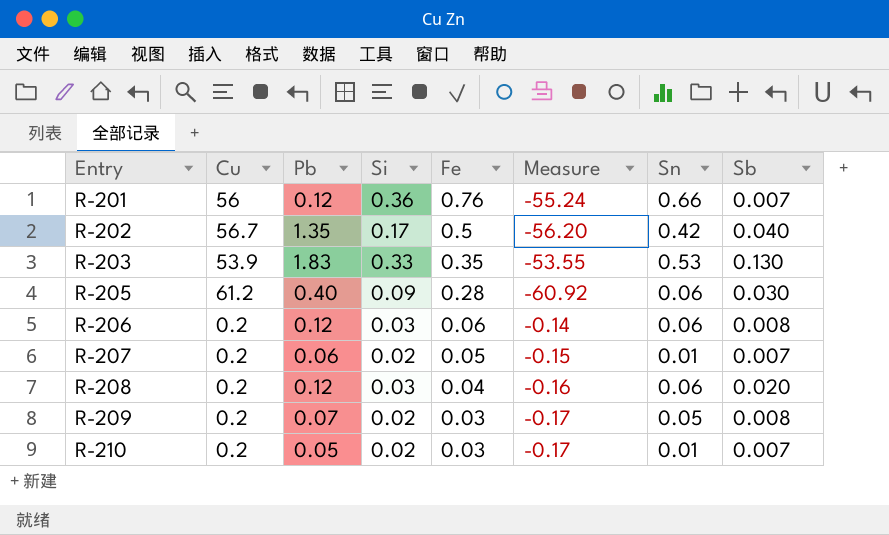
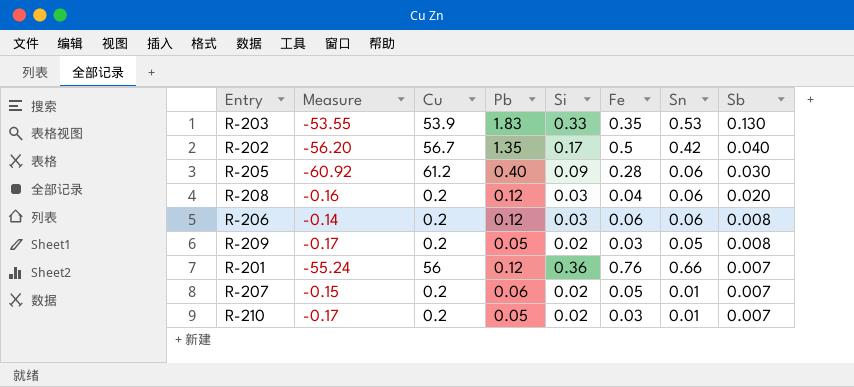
row order: Entry ascending -> Sb descending
column Measure | position: 6 -> 2
R-209 | Pb: 0.07 -> 0.05

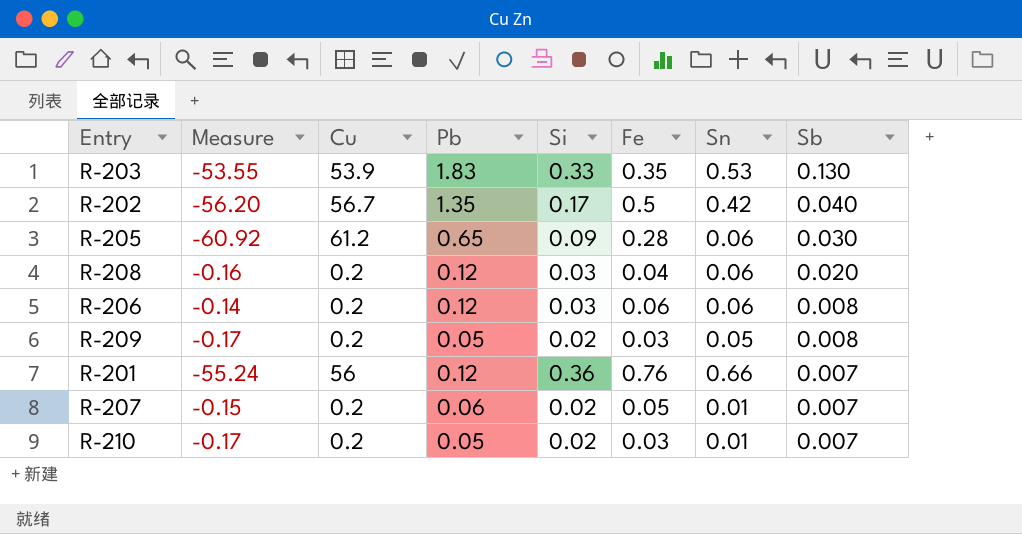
R-205 | Pb: 0.40 -> 0.65

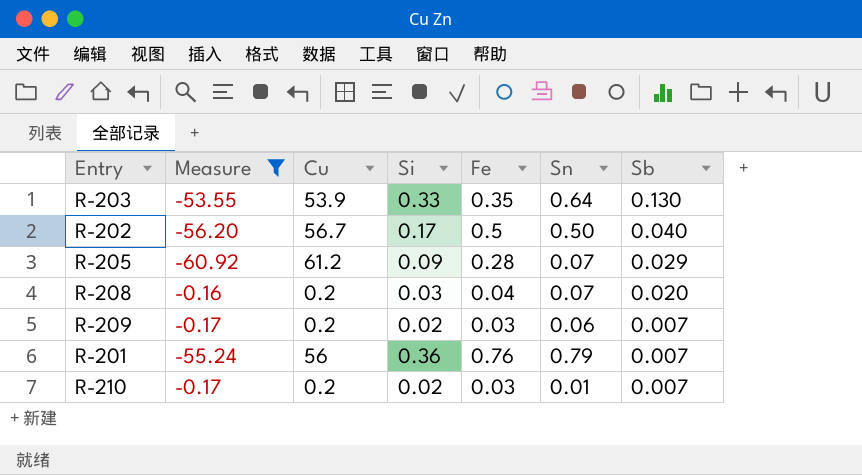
filter: none -> Measure <= -0.16
column Pb | position: 4 -> none
R-203 | Sn: 0.53 -> 0.64
R-202 | Sn: 0.42 -> 0.50
R-205 | Sn: 0.06 -> 0.07
R-205 | Sb: 0.030 -> 0.029
R-208 | Sn: 0.06 -> 0.07
R-209 | Sn: 0.05 -> 0.06
R-209 | Sb: 0.008 -> 0.007
R-201 | Sn: 0.66 -> 0.79

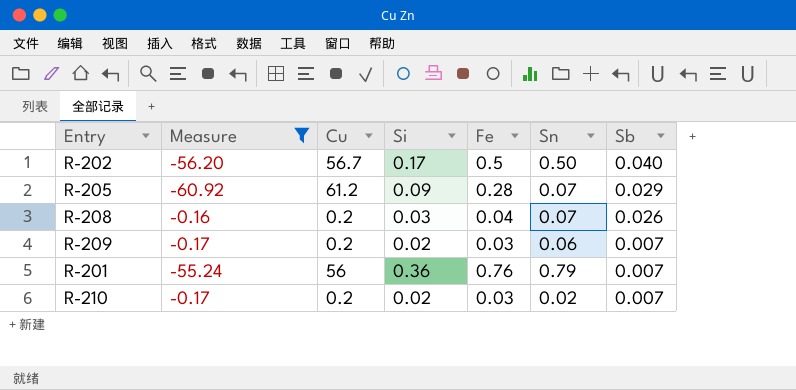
row R-203: -53.55 | 53.9 | 0.33 | 0.35 | 0.64 | 0.130 -> none
R-208 | Sb: 0.020 -> 0.026
R-210 | Sn: 0.01 -> 0.02

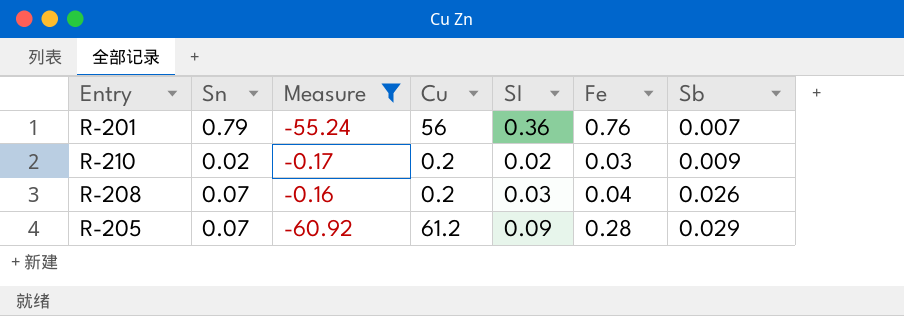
row order: Sb descending -> Sb ascending
column Sn | position: 6 -> 2
column name: Si -> SI
row R-202: -56.20 | 56.7 | 0.17 | 0.5 | 0.50 | 0.040 -> none
row R-209: -0.17 | 0.2 | 0.02 | 0.03 | 0.06 | 0.007 -> none
R-210 | Sb: 0.007 -> 0.009

